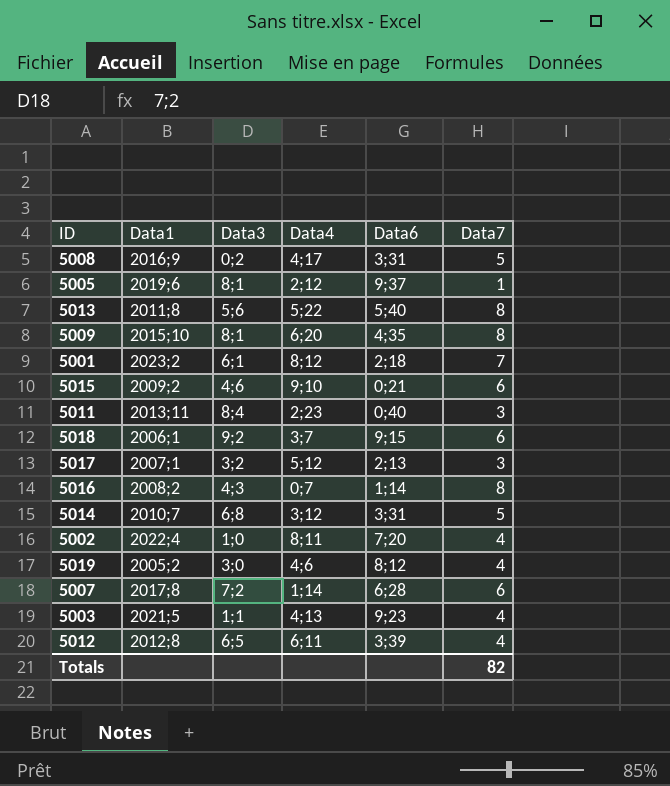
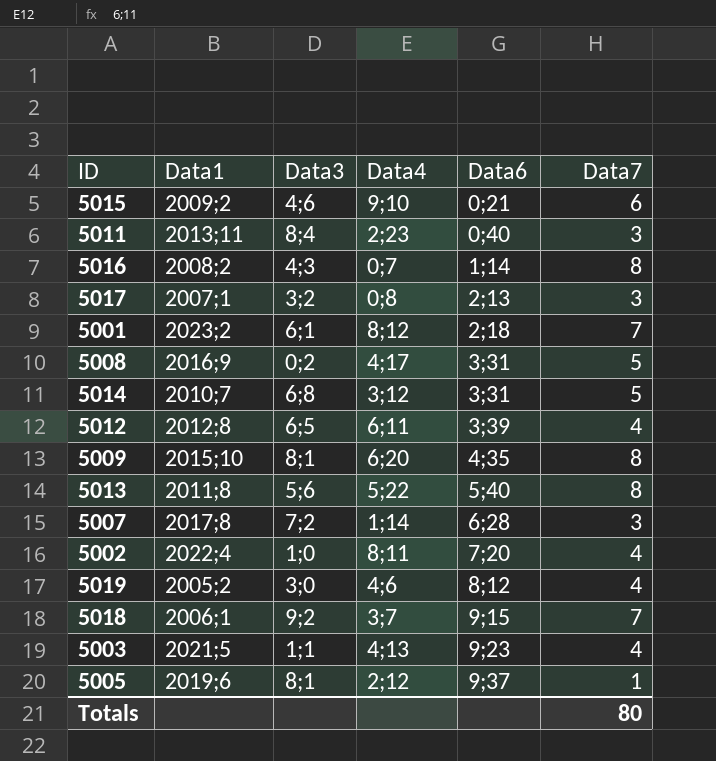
row order: none -> Data6 ascending
5017 | Data4: 5;12 -> 0;8
5007 | Data7: 6 -> 3
5018 | Data7: 6 -> 7
Totals | Data7: 82 -> 80

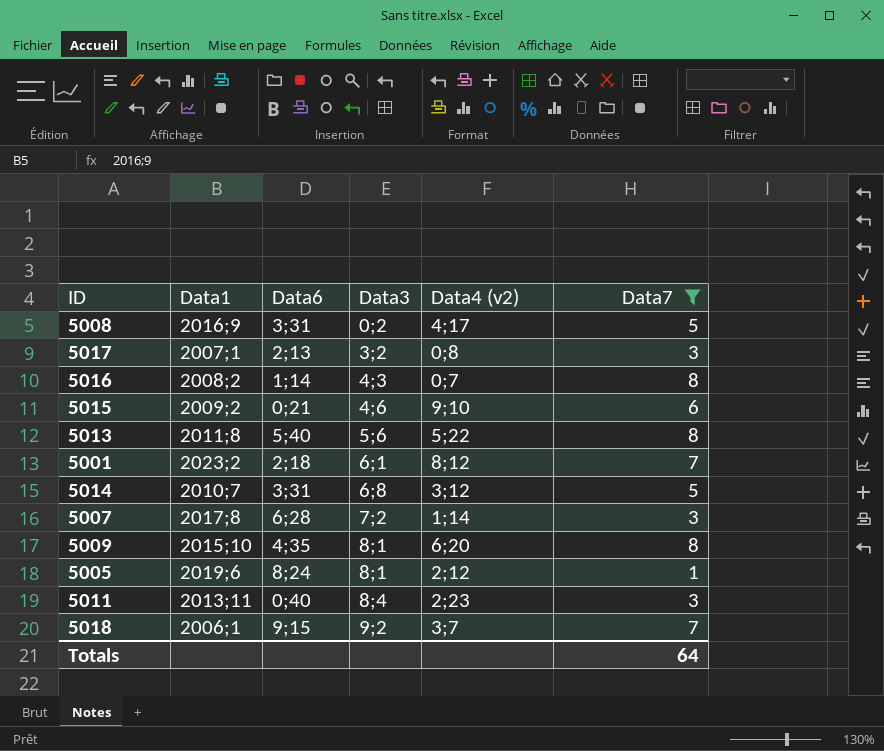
filter: none -> Data7 != 4
row order: Data6 ascending -> Data3 ascending
column Data6 | position: 5 -> 3
column name: Data4 -> Data4 (v2)
5005 | Data6: 9;37 -> 8;24
Totals | Data7: 80 -> 64

